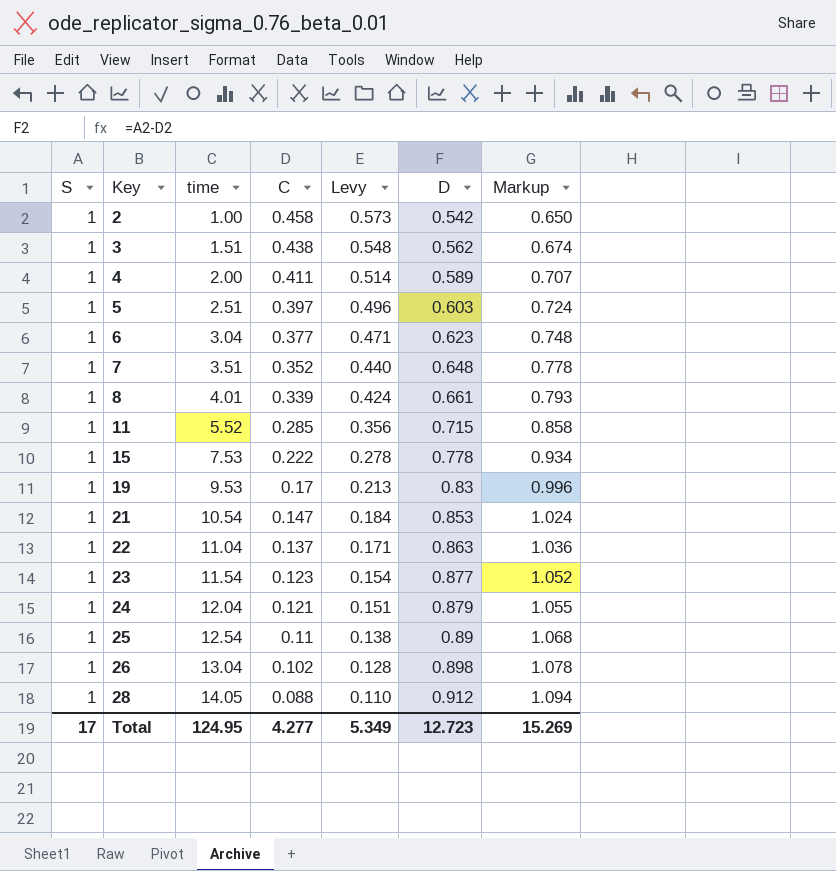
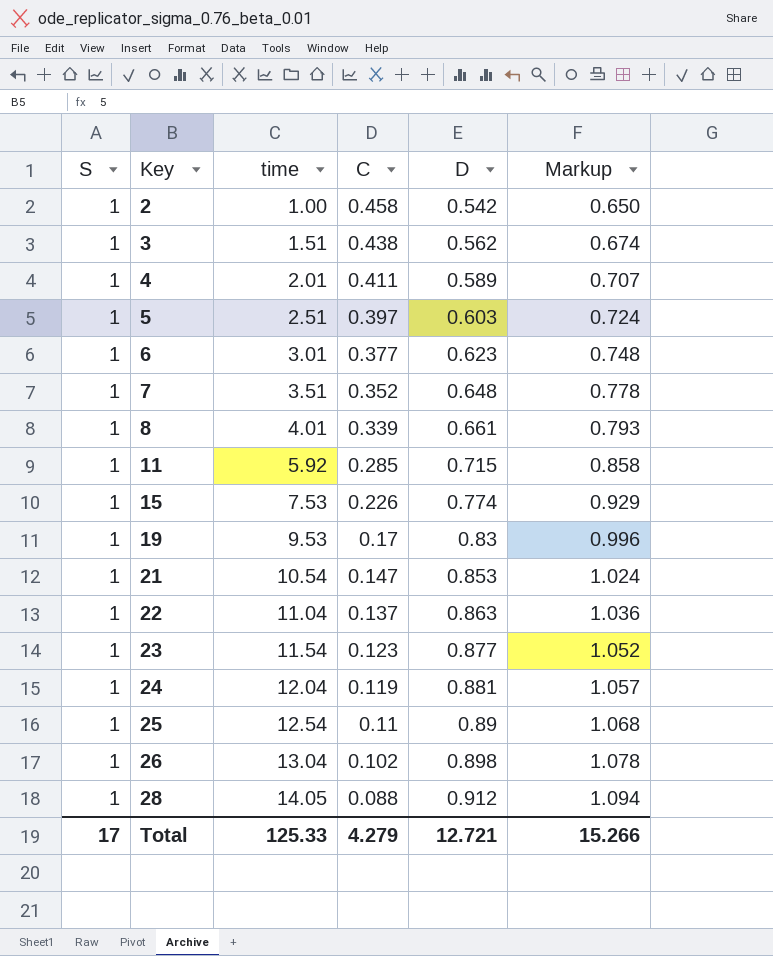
column Levy | formula: [C] * 1.25 -> none
4 | time: 2.00 -> 2.01
6 | time: 3.04 -> 3.01
11 | time: 5.52 -> 5.92
15 | C: 0.222 -> 0.226
15 | D: 0.778 -> 0.774
15 | Markup: 0.934 -> 0.929
24 | C: 0.121 -> 0.119
24 | D: 0.879 -> 0.881
24 | Markup: 1.055 -> 1.057
Total | time: 124.95 -> 125.33
Total | C: 4.277 -> 4.279
Total | D: 12.723 -> 12.721
Total | Markup: 15.269 -> 15.266

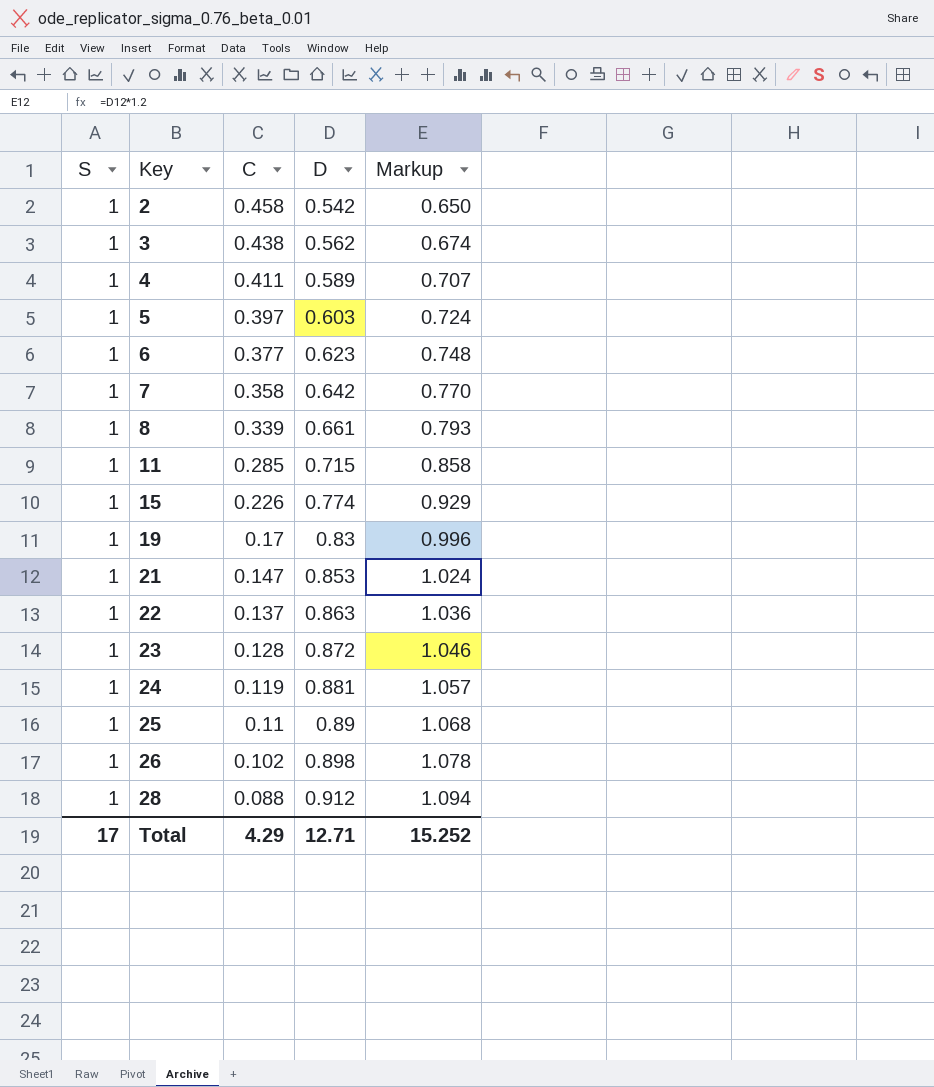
column time | position: 3 -> none
7 | C: 0.352 -> 0.358
7 | D: 0.648 -> 0.642
7 | Markup: 0.778 -> 0.770
23 | C: 0.123 -> 0.128
23 | D: 0.877 -> 0.872
23 | Markup: 1.052 -> 1.046
Total | C: 4.279 -> 4.29
Total | D: 12.721 -> 12.71
Total | Markup: 15.266 -> 15.252

